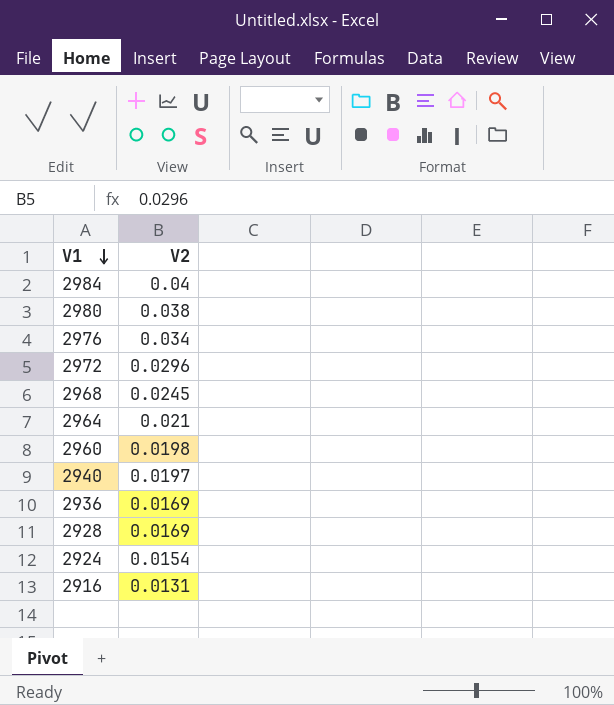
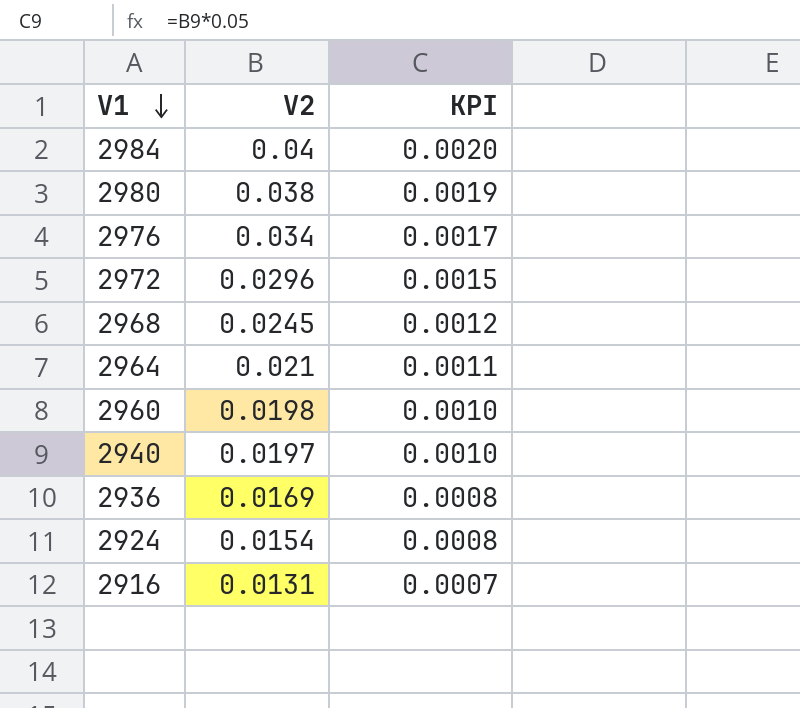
column KPI | formula: none -> [V2] * 0.05
row 2928: 0.0169 -> none

